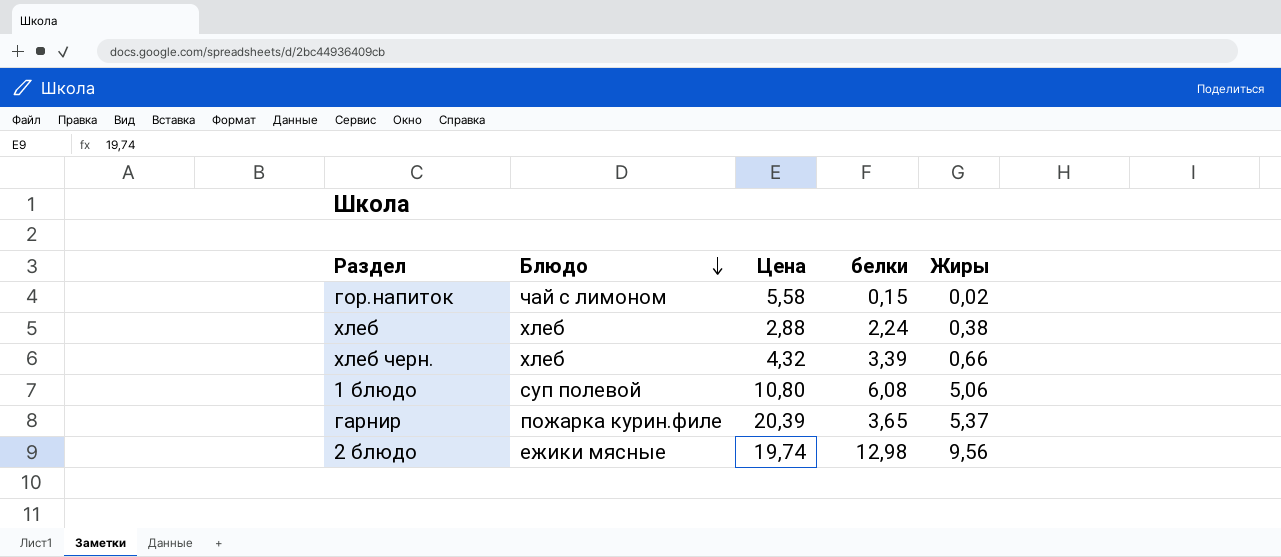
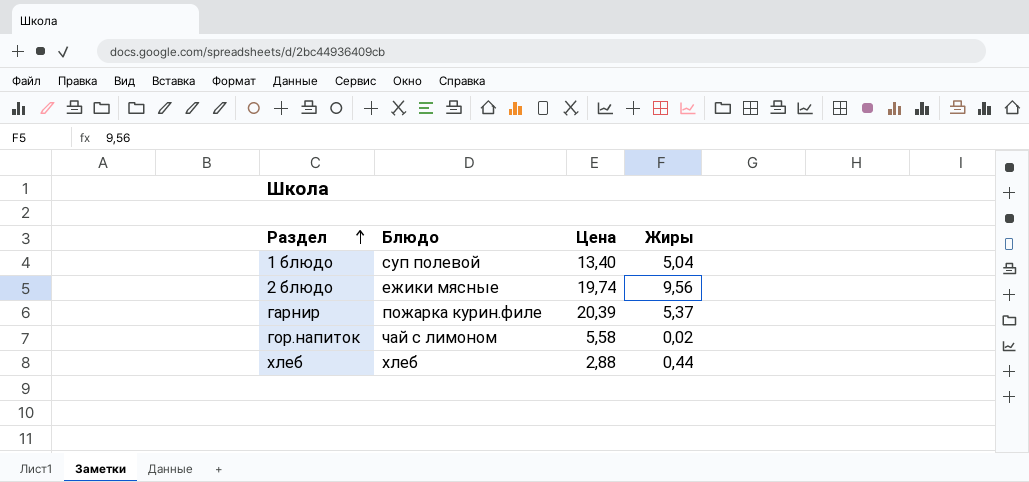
row order: Блюдо descending -> Раздел ascending
column белки | position: 4 -> none
row хлеб черн.: хлеб | 4,32 | 3,39 | 0,66 -> none
1 блюдо | Цена: 10,80 -> 13,40
1 блюдо | Жиры: 5,06 -> 5,04
хлеб | Жиры: 0,38 -> 0,44

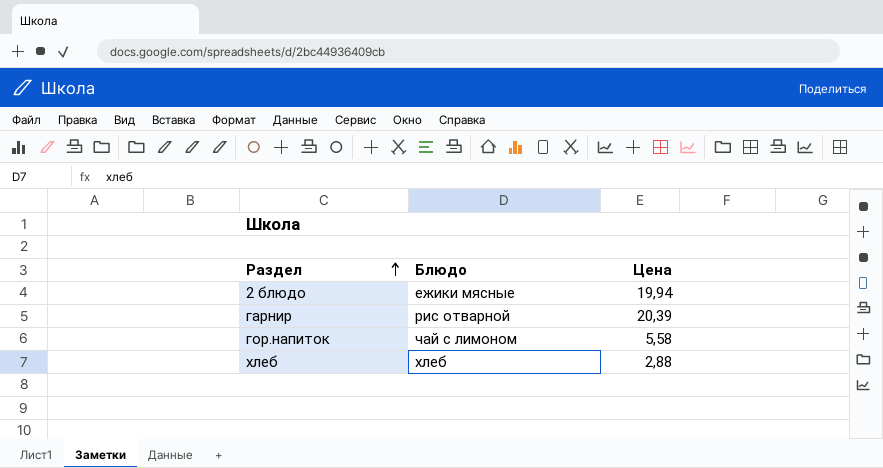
column Жиры | position: 4 -> none
row 1 блюдо: суп полевой | 13,40 | 5,04 -> none
2 блюдо | Цена: 19,74 -> 19,94
гарнир | Блюдо: пожарка курин.филе -> рис отварной

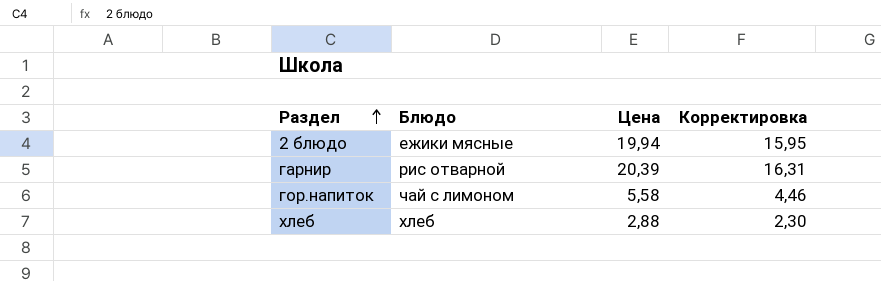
column Корректировка | formula: none -> [Цена] * 0,8

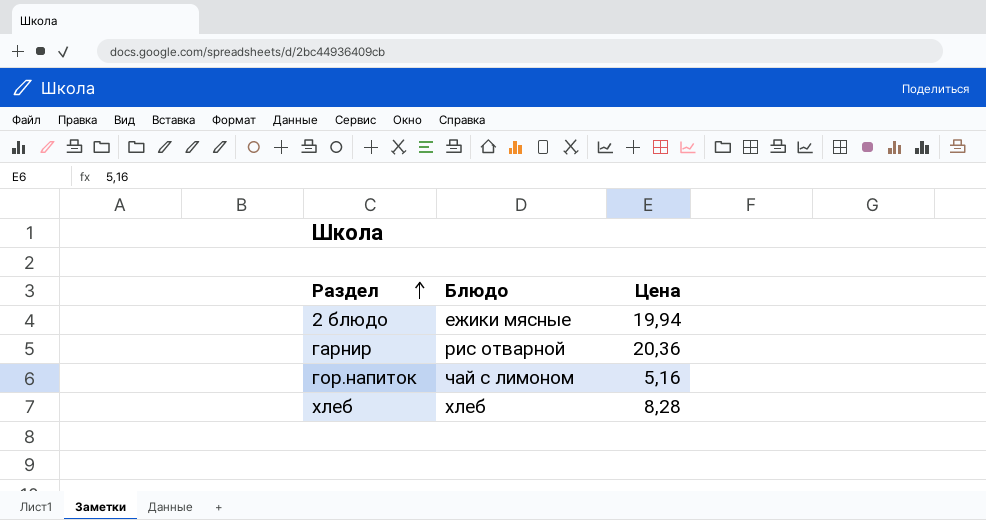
column Корректировка | formula: [Цена] * 0,8 -> none
гарнир | Цена: 20,39 -> 20,36
гор.напиток | Цена: 5,58 -> 5,16
хлеб | Цена: 2,88 -> 8,28

